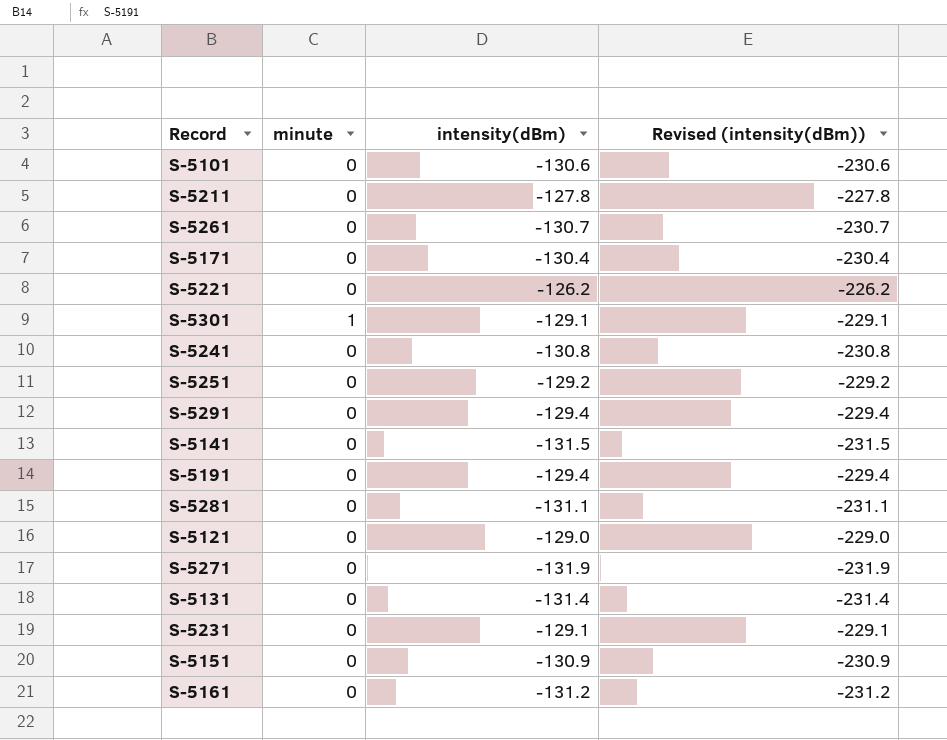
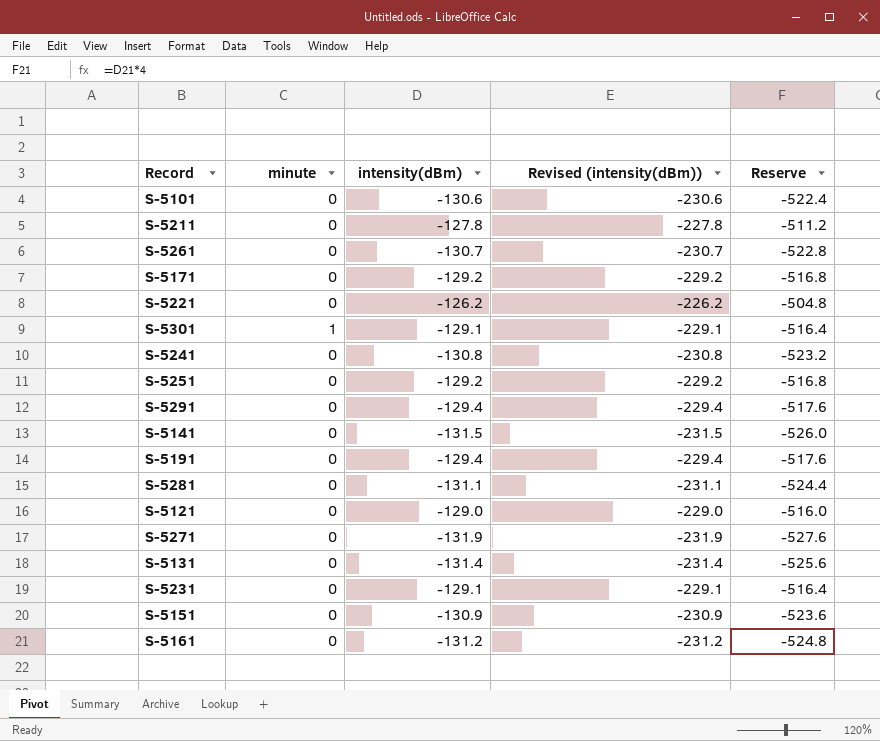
column Reserve | formula: none -> [intensity(dBm)] * 4
S-5171 | intensity(dBm): -130.4 -> -129.2
S-5171 | Revised (intensity(dBm)): -230.4 -> -229.2

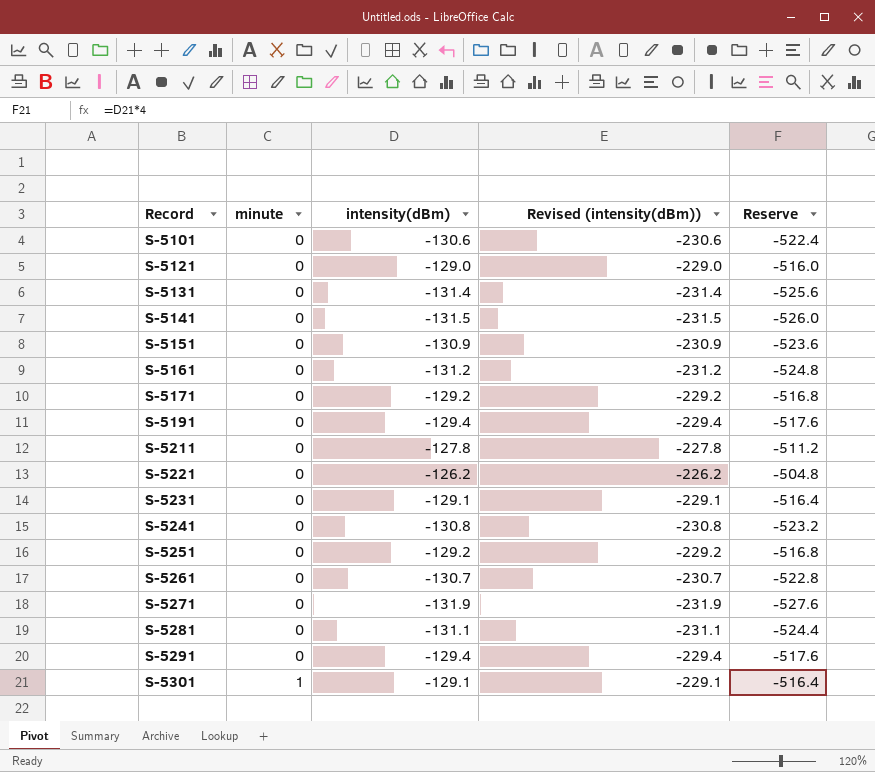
row order: none -> Record ascending

